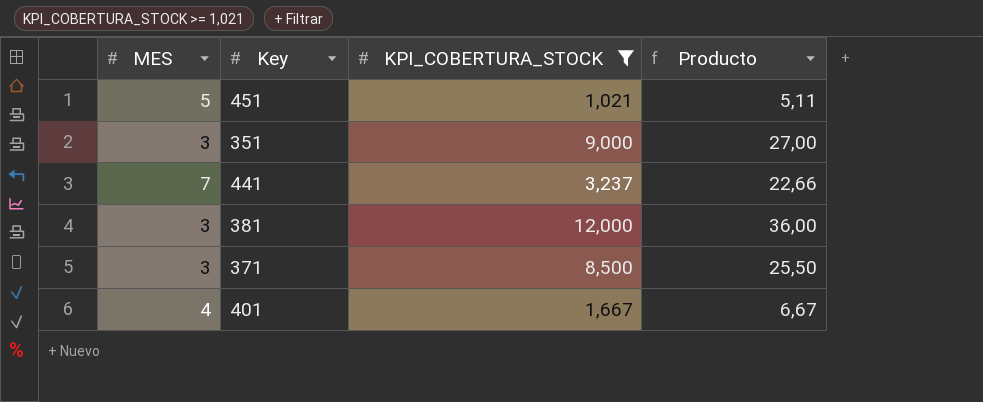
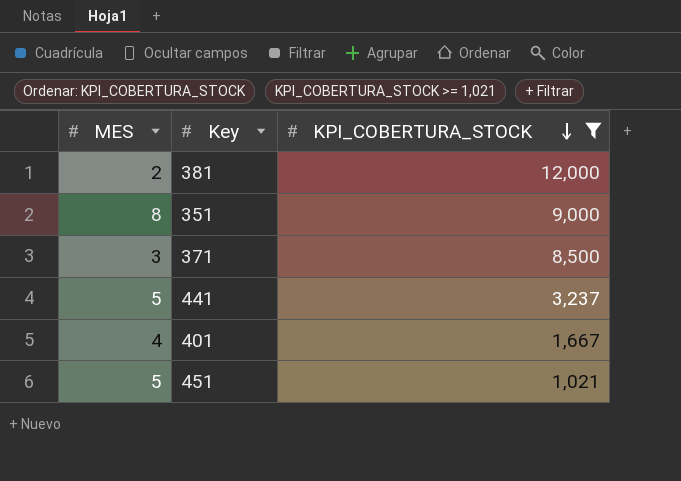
row order: none -> KPI_COBERTURA_STOCK descending
column Producto | formula: [MES] * [KPI_COBERTURA_STOCK] -> none
381 | MES: 3 -> 2
351 | MES: 3 -> 8
441 | MES: 7 -> 5

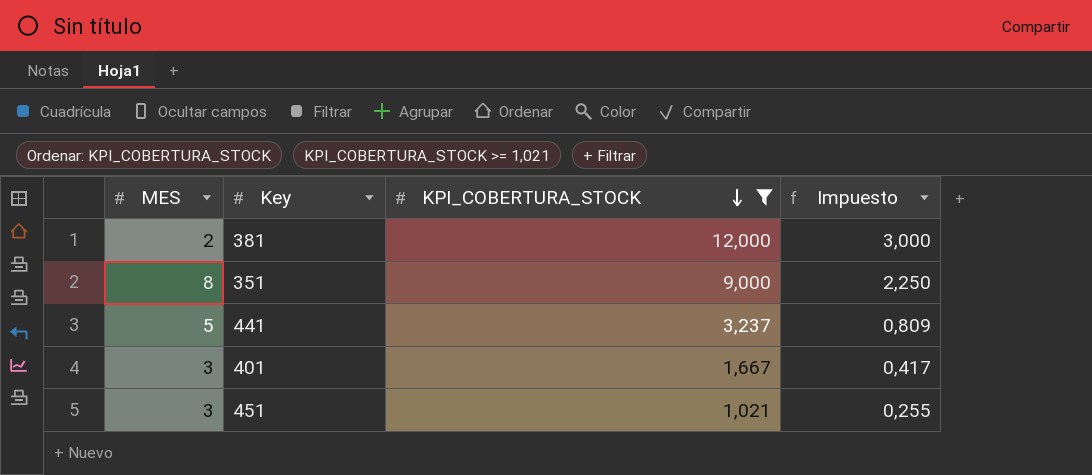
column Impuesto | formula: none -> [KPI_COBERTURA_STOCK] * 0,25
row 371: 3 | 8,500 -> none
401 | MES: 4 -> 3
451 | MES: 5 -> 3

